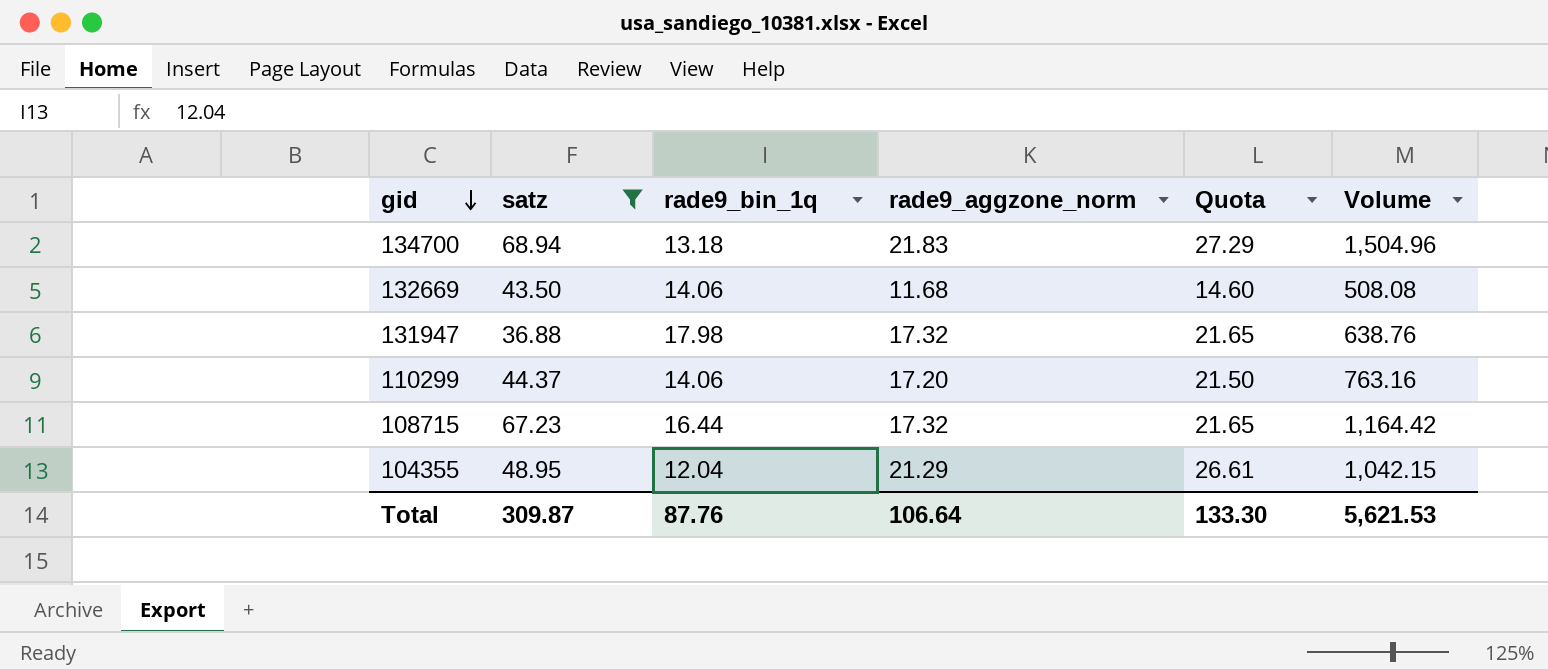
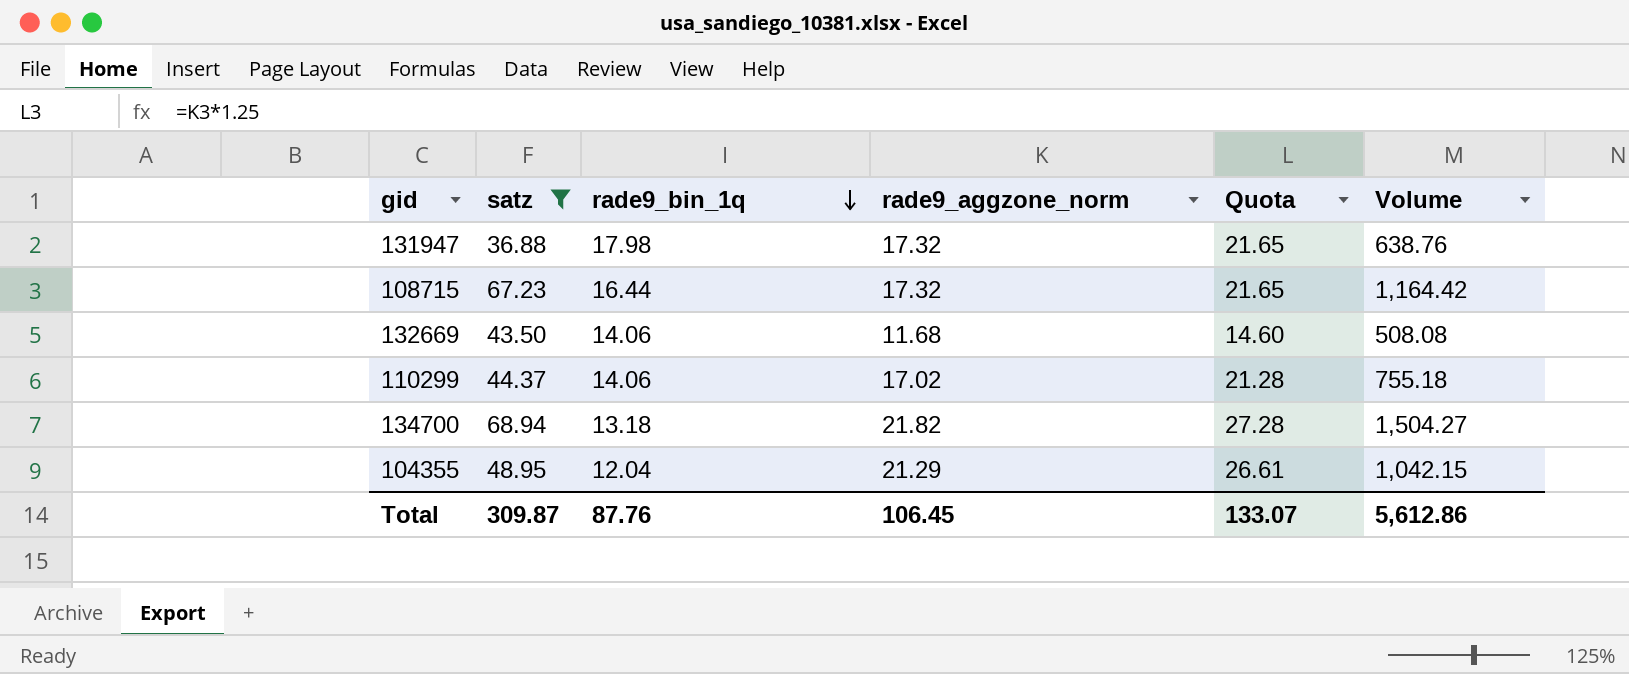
row order: gid descending -> rade9_bin_1q descending
110299 | rade9_aggzone_norm: 17.20 -> 17.02
110299 | Quota: 21.50 -> 21.28
110299 | Volume: 763.16 -> 755.18
134700 | rade9_aggzone_norm: 21.83 -> 21.82
134700 | Quota: 27.29 -> 27.28
134700 | Volume: 1,504.96 -> 1,504.27
Total | rade9_aggzone_norm: 106.64 -> 106.45
Total | Quota: 133.30 -> 133.07
Total | Volume: 5,621.53 -> 5,612.86

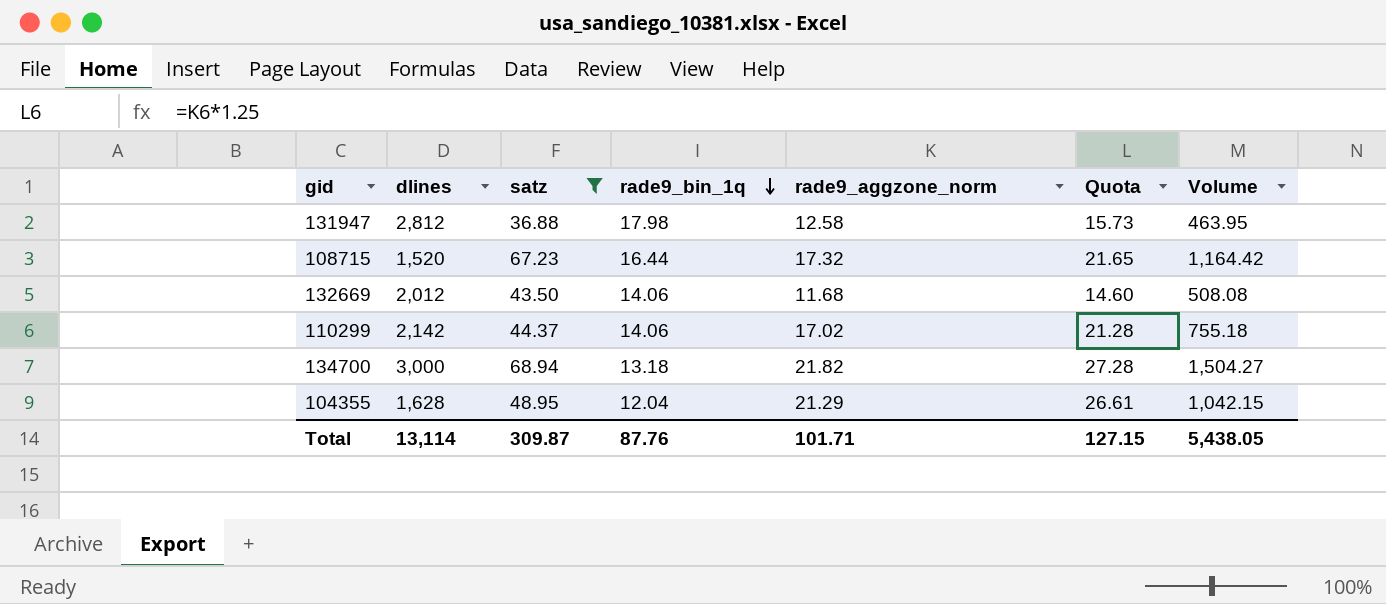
column dlines | position: none -> 2
131947 | rade9_aggzone_norm: 17.32 -> 12.58
131947 | Quota: 21.65 -> 15.73
131947 | Volume: 638.76 -> 463.95
Total | rade9_aggzone_norm: 106.45 -> 101.71
Total | Quota: 133.07 -> 127.15
Total | Volume: 5,612.86 -> 5,438.05

